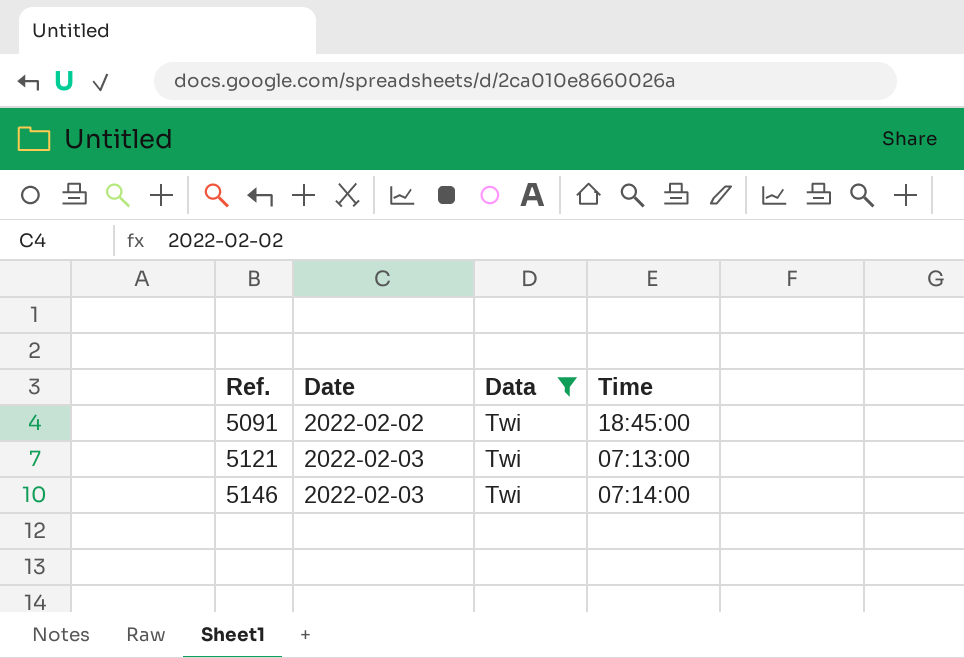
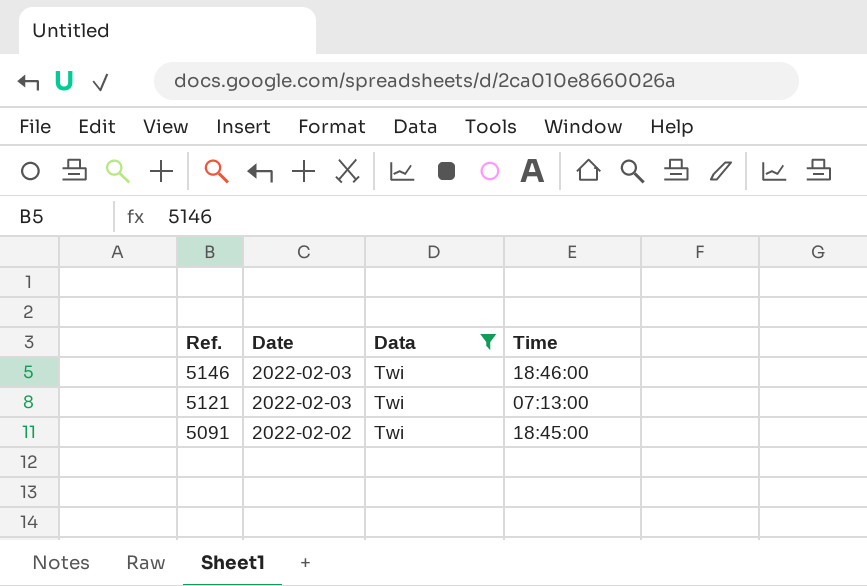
row order: Ref. ascending -> Ref. descending
5146 | Time: 07:14:00 -> 18:46:00

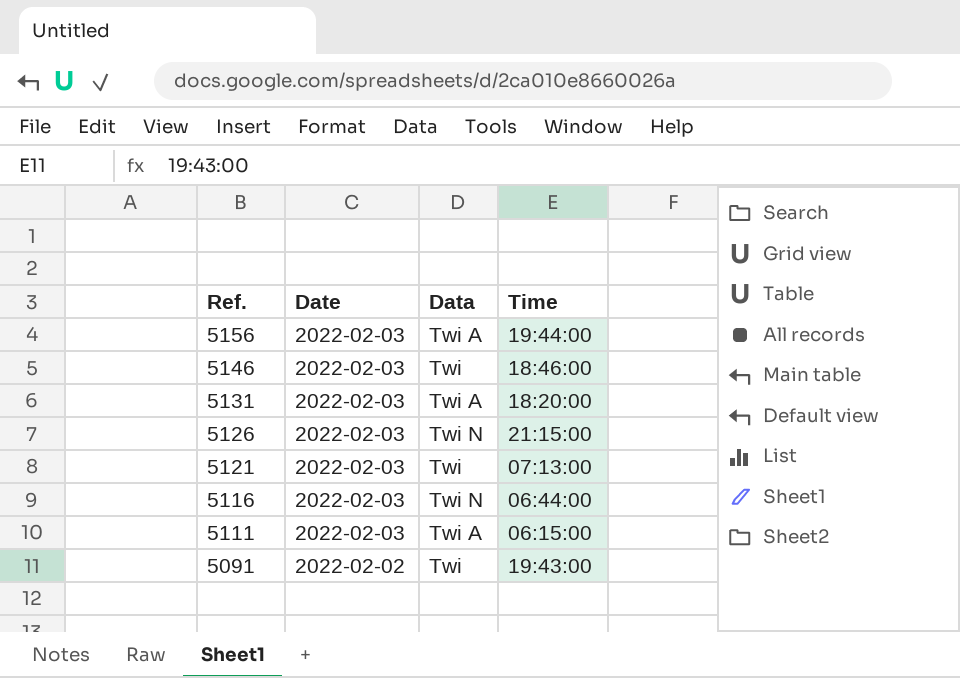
filter: Data = Twi -> none
5091 | Time: 18:45:00 -> 19:43:00

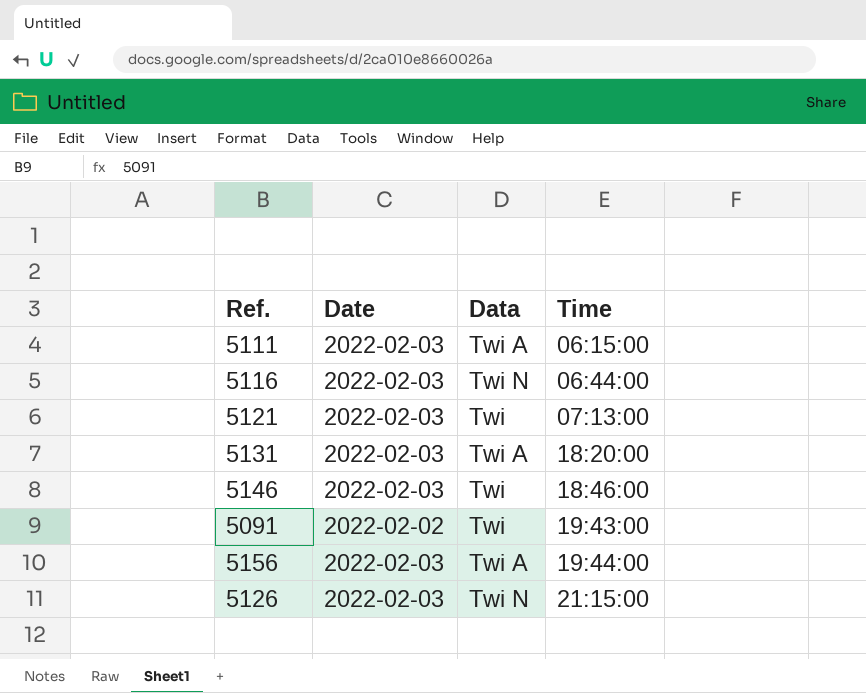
row order: Ref. descending -> Time ascending

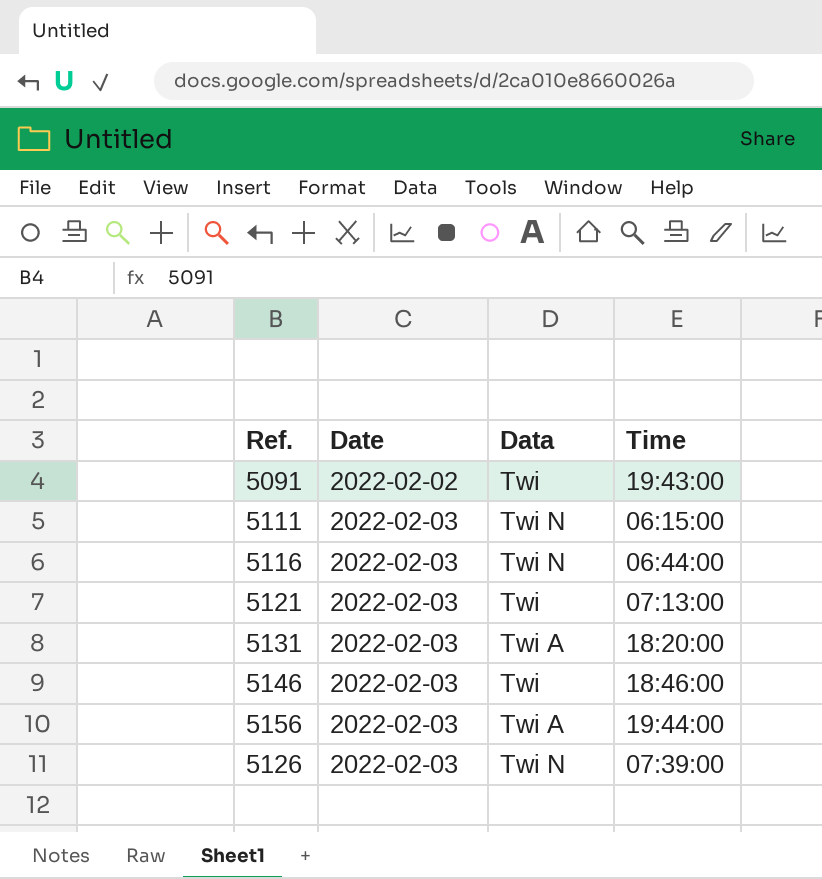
row order: Time ascending -> Date ascending
5111 | Data: Twi A -> Twi N
5126 | Time: 21:15:00 -> 07:39:00

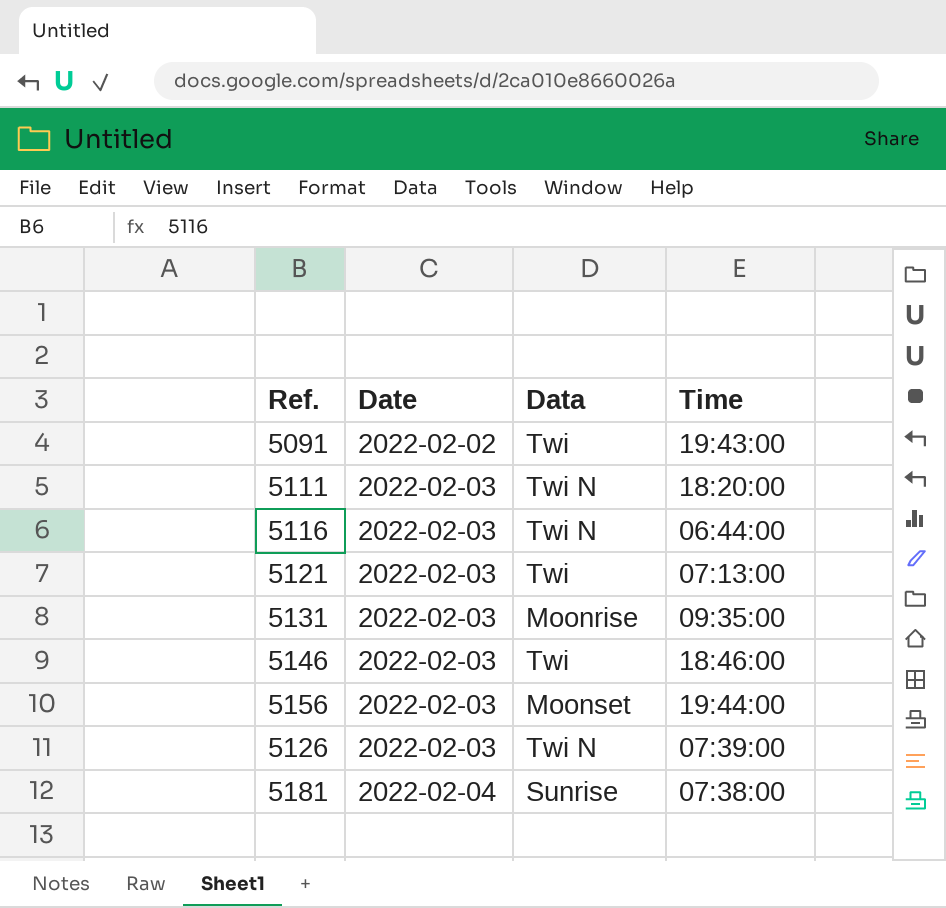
5111 | Time: 06:15:00 -> 18:20:00
5131 | Data: Twi A -> Moonrise
5131 | Time: 18:20:00 -> 09:35:00
5156 | Data: Twi A -> Moonset
row 5181: none -> 2022-02-04 | Sunrise | 07:38:00

